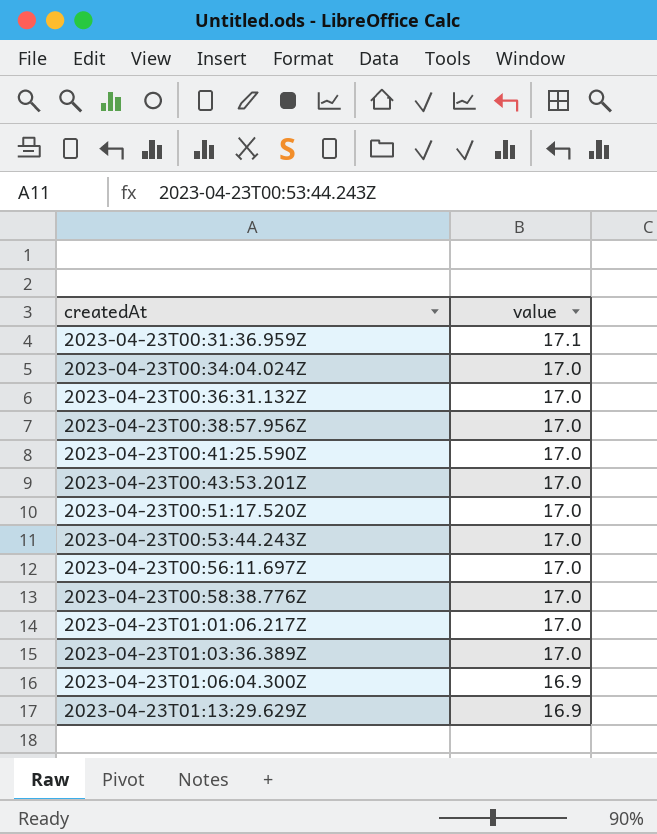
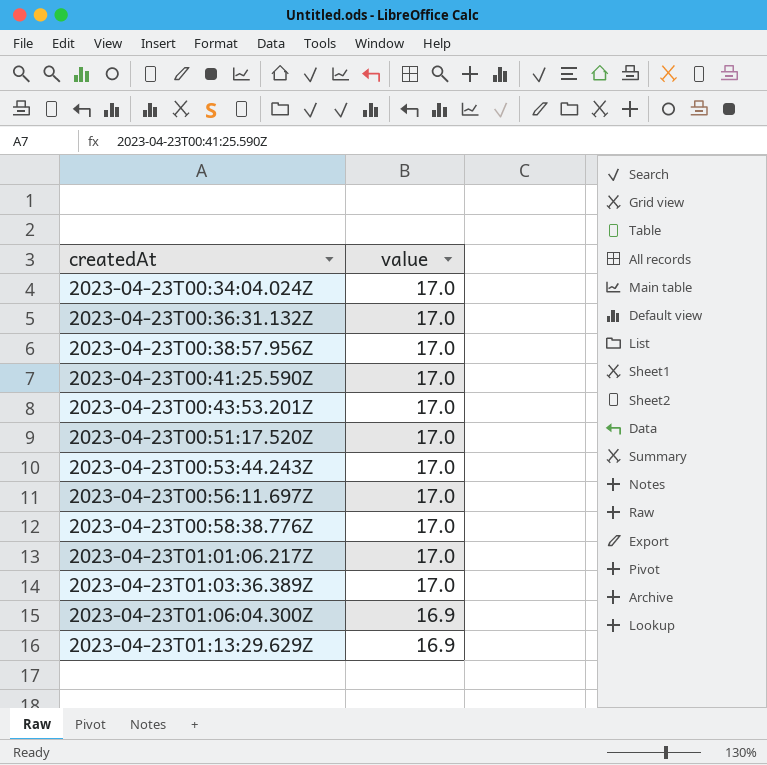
row 2023-04-23T00:31:36.959Z: 17.1 -> none

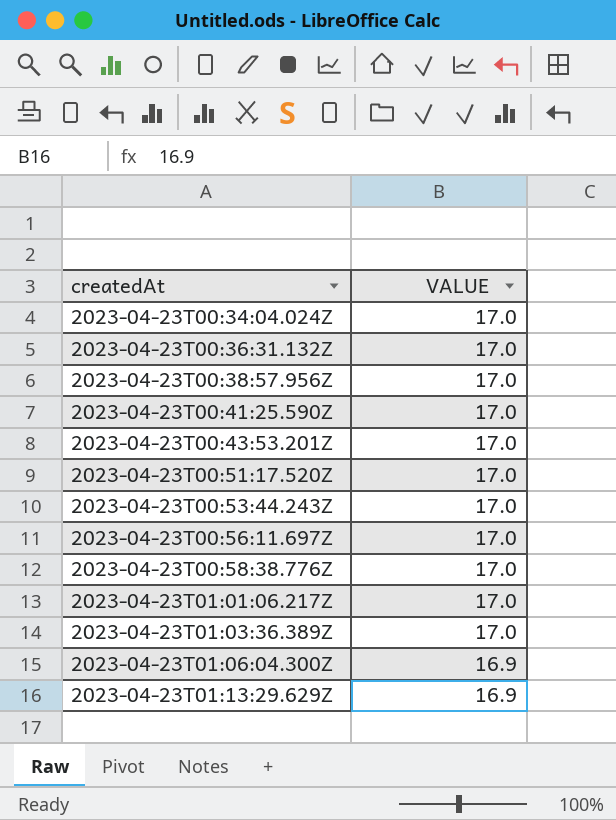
column name: value -> VALUE

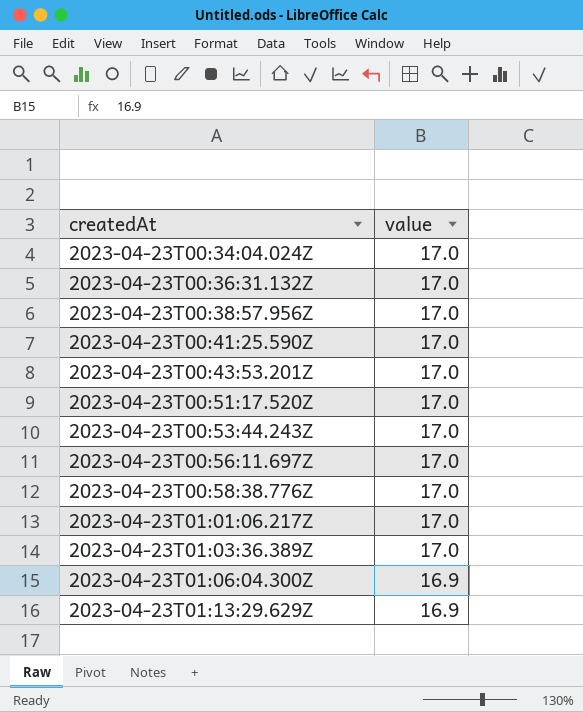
column name: VALUE -> value

